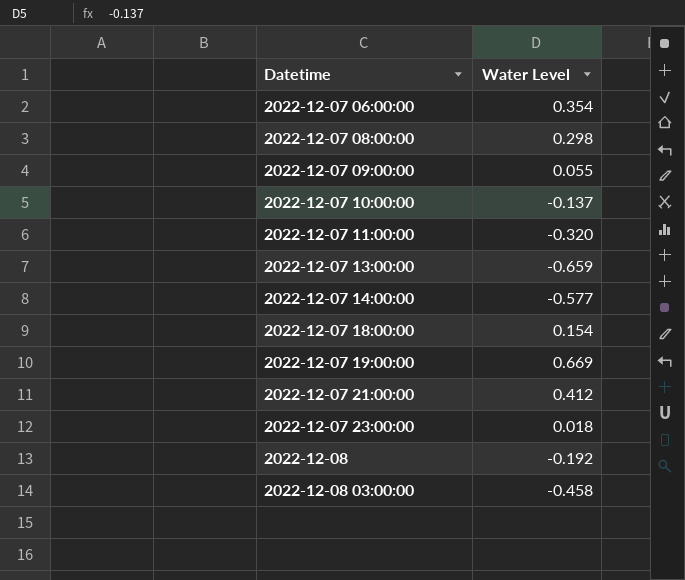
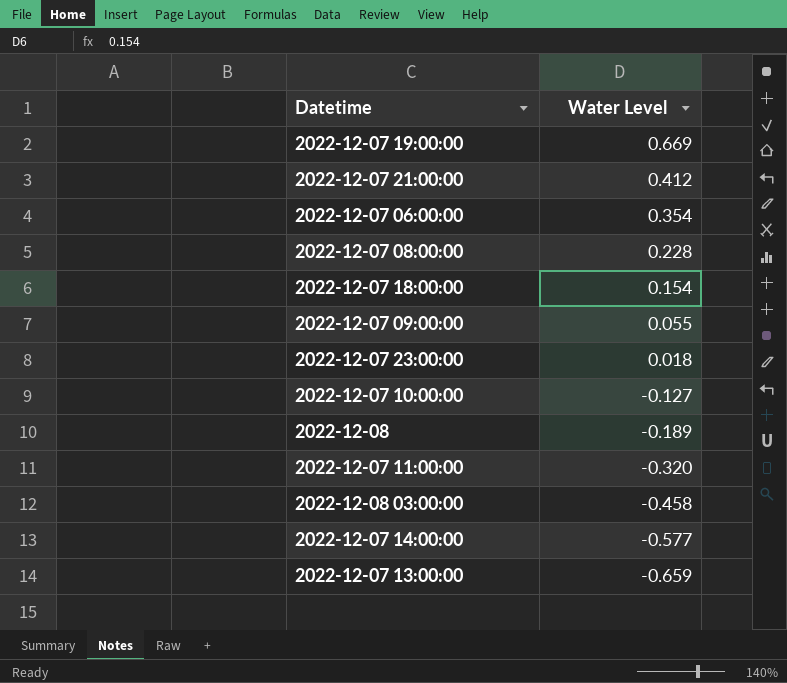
row order: Datetime ascending -> Water Level descending
2022-12-07 08:00:00 | Water Level: 0.298 -> 0.228
2022-12-07 10:00:00 | Water Level: -0.137 -> -0.127
2022-12-08 | Water Level: -0.192 -> -0.189

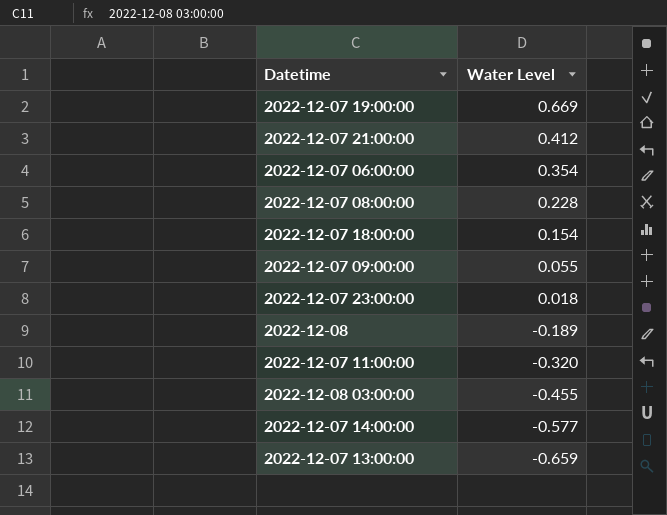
row 2022-12-07 10:00:00: -0.127 -> none
2022-12-08 03:00:00 | Water Level: -0.458 -> -0.455

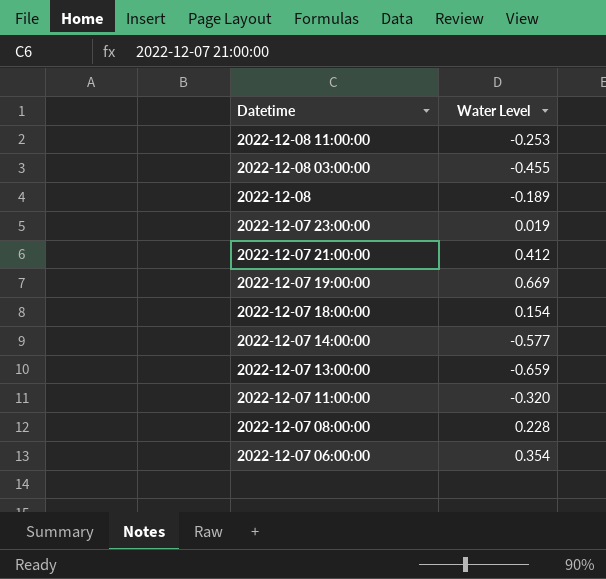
row order: Water Level descending -> Datetime descending
row 2022-12-07 09:00:00: 0.055 -> none
row 2022-12-08 11:00:00: none -> -0.253
2022-12-07 23:00:00 | Water Level: 0.018 -> 0.019

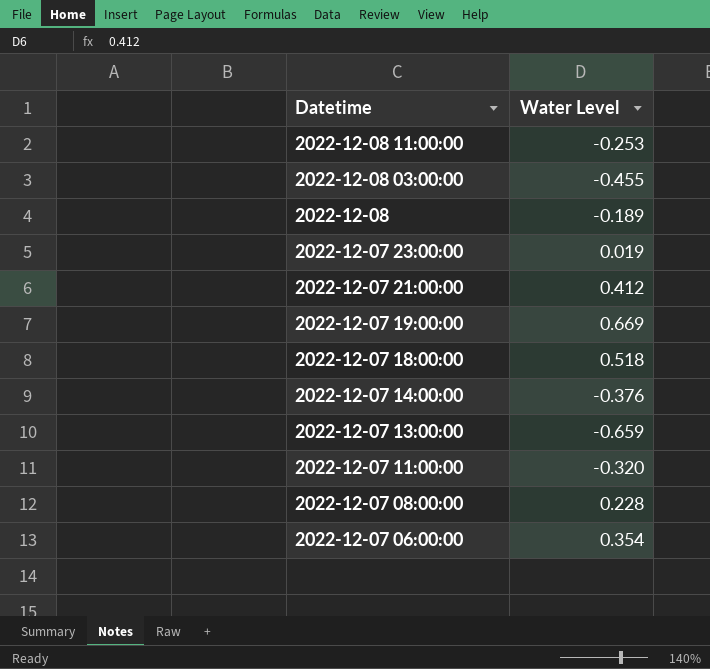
2022-12-07 18:00:00 | Water Level: 0.154 -> 0.518
2022-12-07 14:00:00 | Water Level: -0.577 -> -0.376

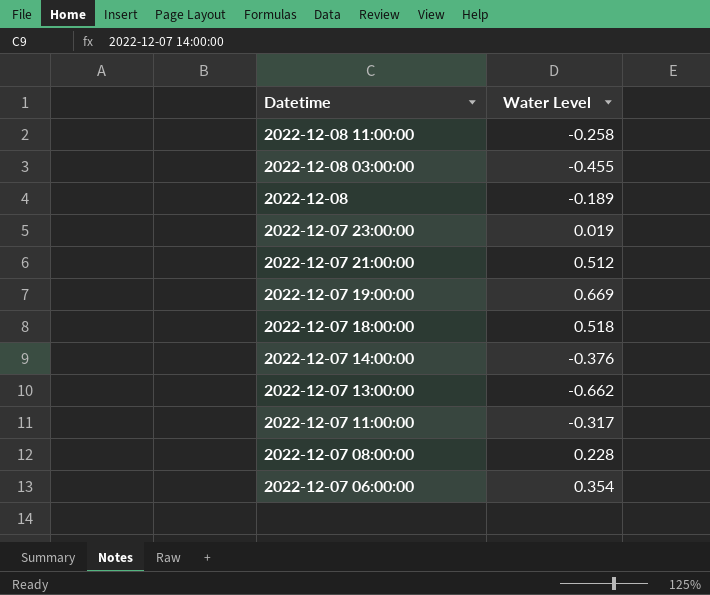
2022-12-08 11:00:00 | Water Level: -0.253 -> -0.258
2022-12-07 21:00:00 | Water Level: 0.412 -> 0.512
2022-12-07 13:00:00 | Water Level: -0.659 -> -0.662
2022-12-07 11:00:00 | Water Level: -0.320 -> -0.317

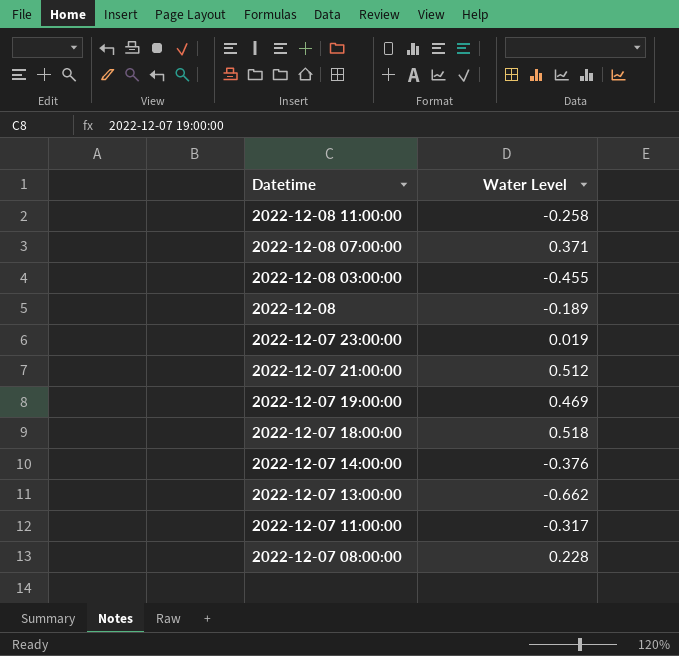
row 2022-12-07 06:00:00: 0.354 -> none
row 2022-12-08 07:00:00: none -> 0.371
2022-12-07 19:00:00 | Water Level: 0.669 -> 0.469

